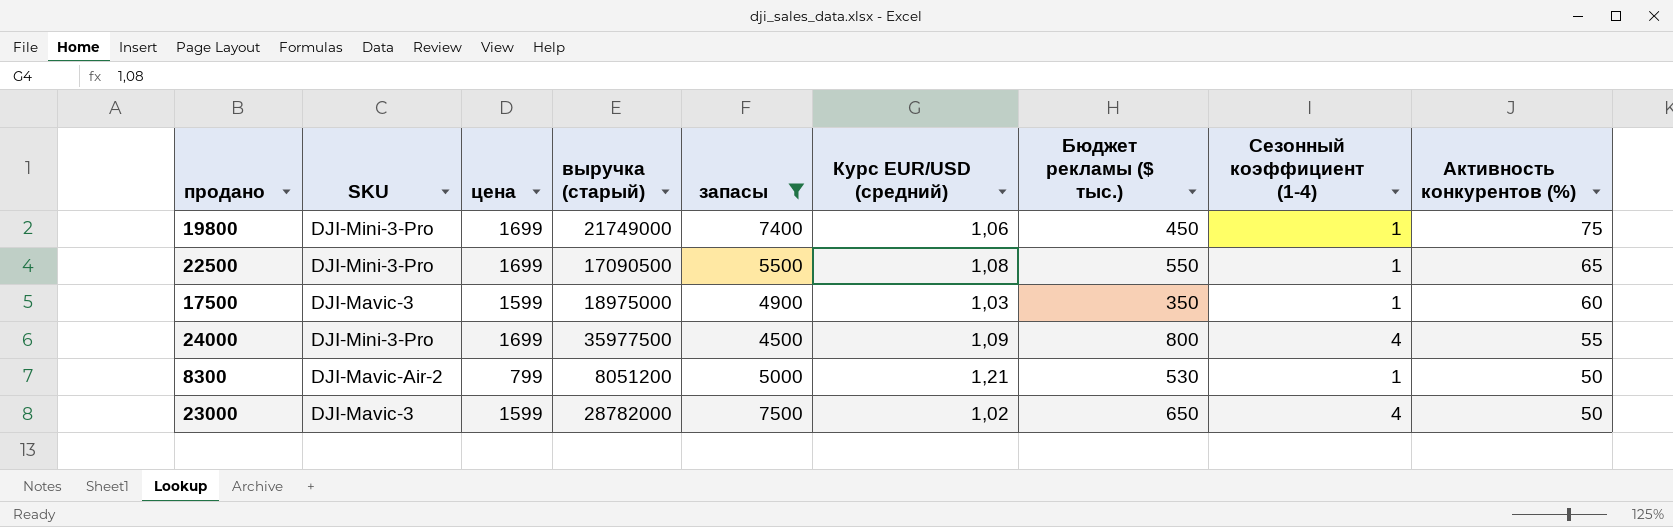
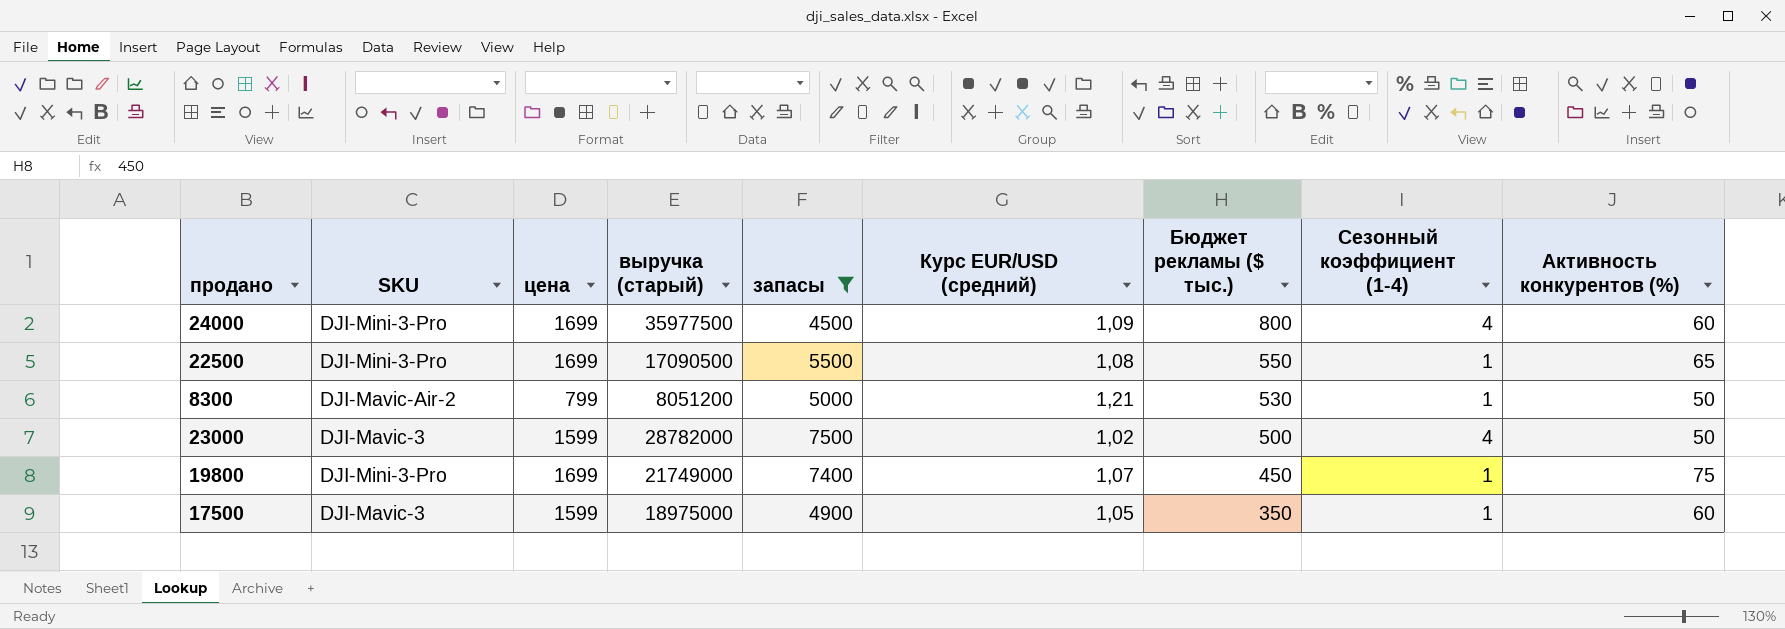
row order: Активность конкурентов (%) descending -> Бюджет рекламы ($ тыс.) descending
24000 | Активность конкурентов (%): 55 -> 60
23000 | Бюджет рекламы ($ тыс.): 650 -> 500
19800 | Курс EUR/USD (средний): 1,06 -> 1,07
17500 | Курс EUR/USD (средний): 1,03 -> 1,05

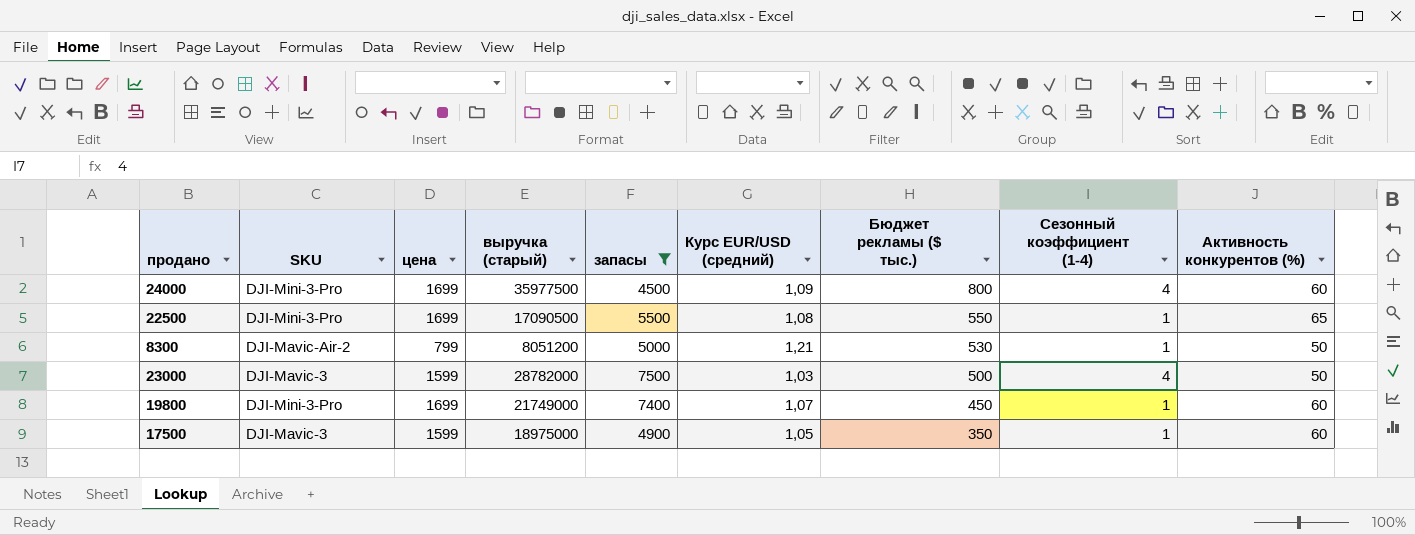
23000 | Курс EUR/USD (средний): 1,02 -> 1,03
19800 | Активность конкурентов (%): 75 -> 60

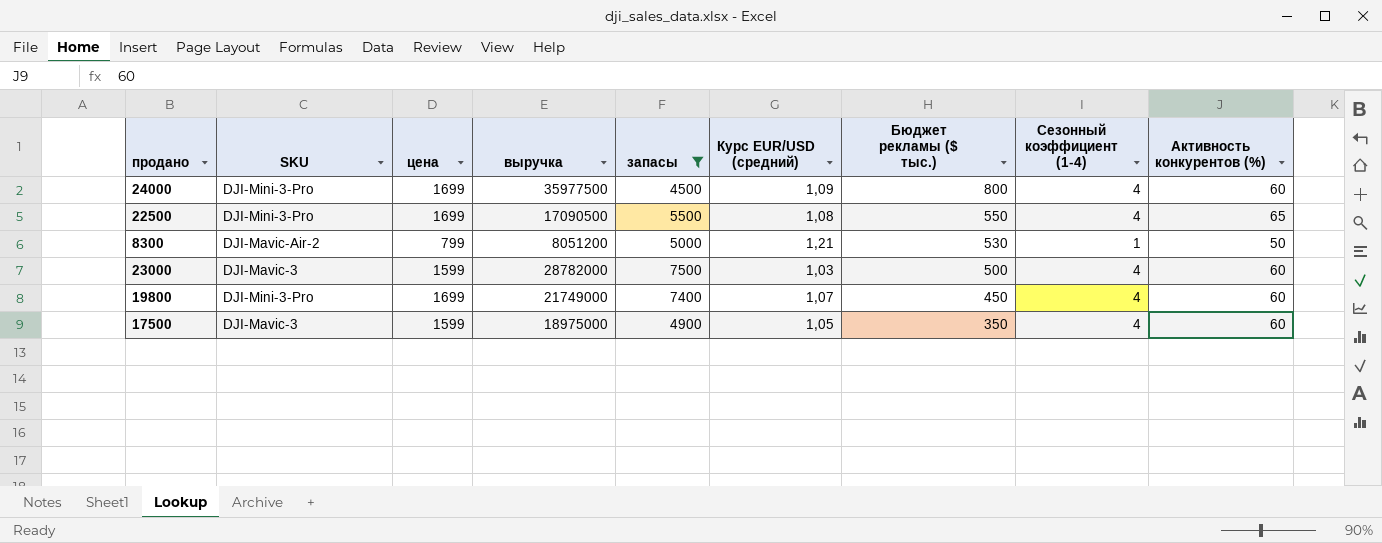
column name: выручка (старый) -> выручка
22500 | Сезонный коэффициент (1-4): 1 -> 4
23000 | Активность конкурентов (%): 50 -> 60
19800 | Сезонный коэффициент (1-4): 1 -> 4
17500 | Сезонный коэффициент (1-4): 1 -> 4

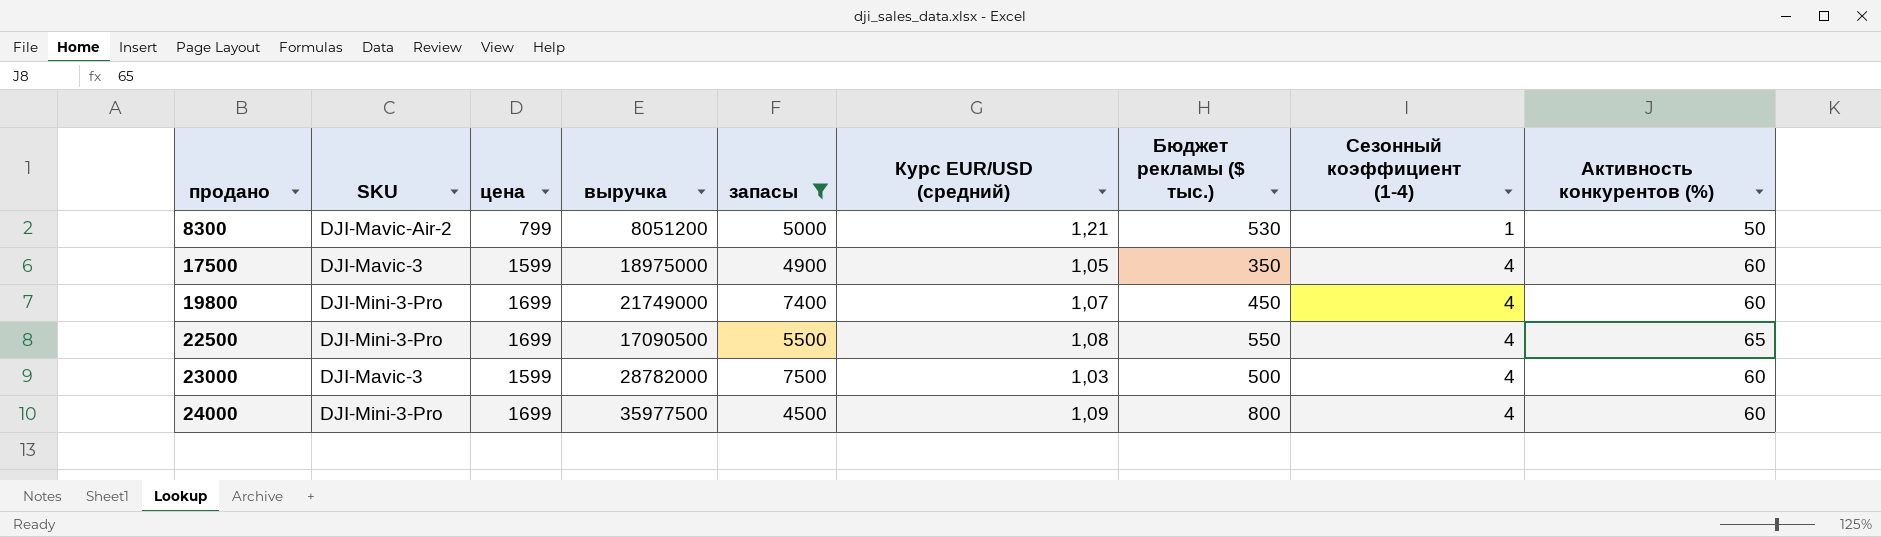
row order: Бюджет рекламы ($ тыс.) descending -> продано ascending

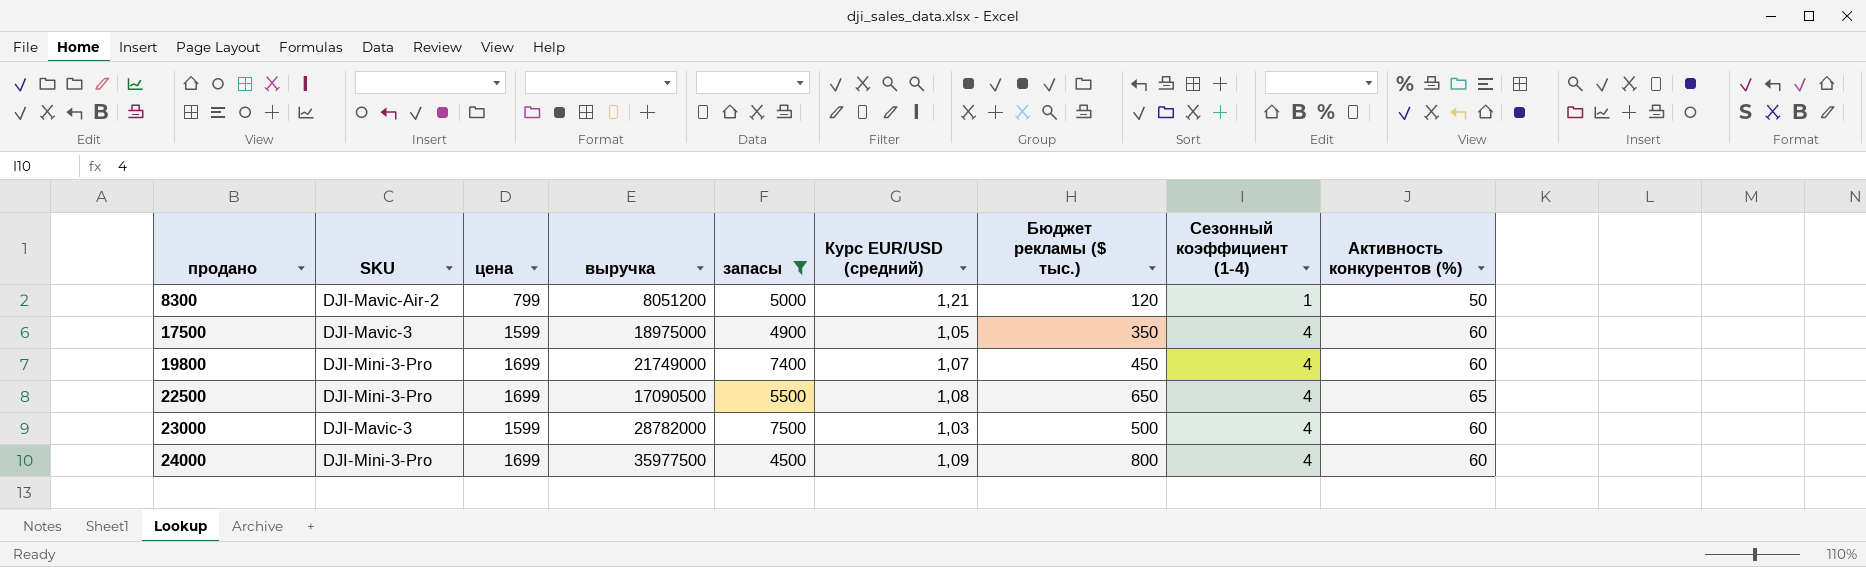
8300 | Бюджет рекламы ($ тыс.): 530 -> 120
22500 | Бюджет рекламы ($ тыс.): 550 -> 650

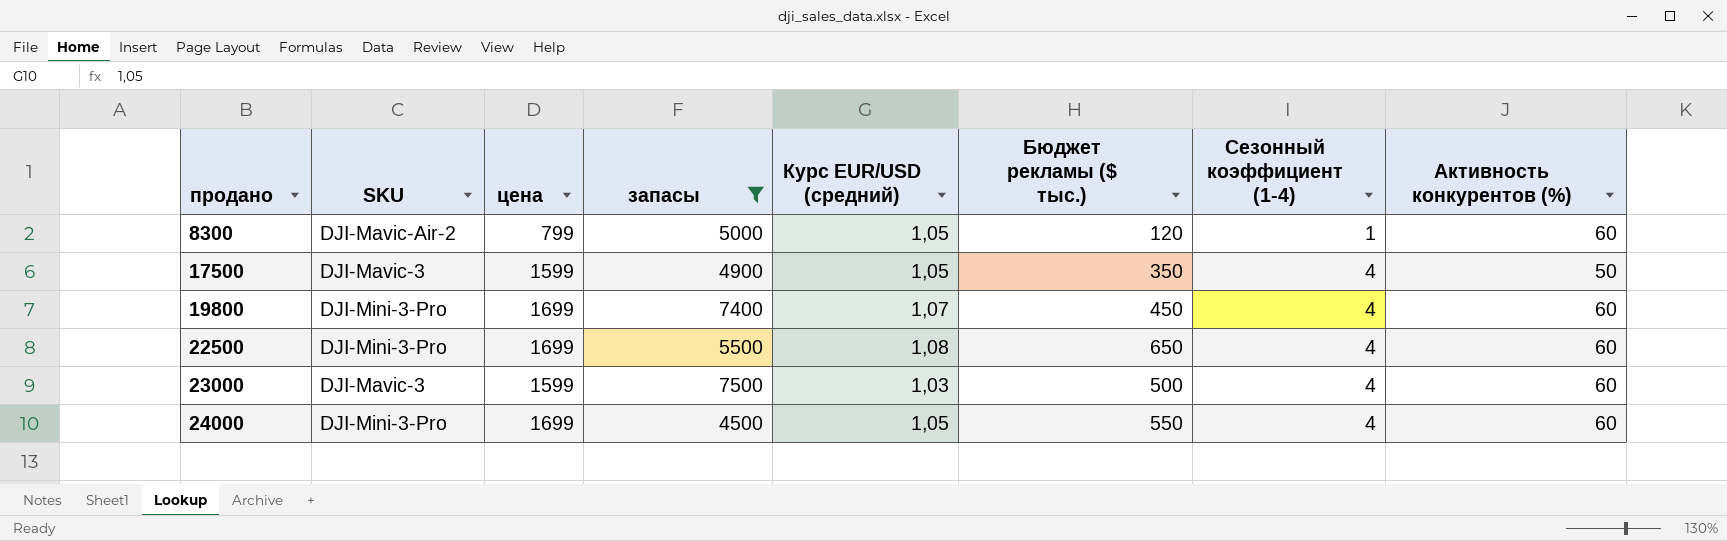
column выручка | position: 4 -> none
8300 | Курс EUR/USD (средний): 1,21 -> 1,05
8300 | Активность конкурентов (%): 50 -> 60
17500 | Активность конкурентов (%): 60 -> 50
22500 | Активность конкурентов (%): 65 -> 60
24000 | Курс EUR/USD (средний): 1,09 -> 1,05
24000 | Бюджет рекламы ($ тыс.): 800 -> 550

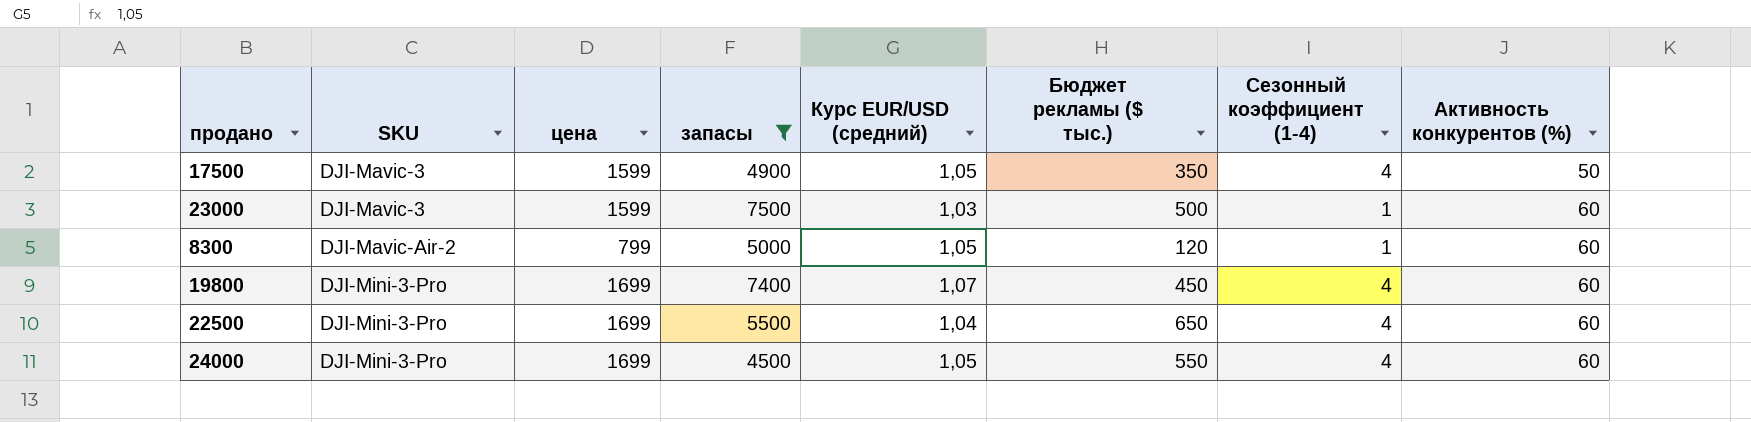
row order: продано ascending -> SKU ascending
23000 | Сезонный коэффициент (1-4): 4 -> 1
22500 | Курс EUR/USD (средний): 1,08 -> 1,04

